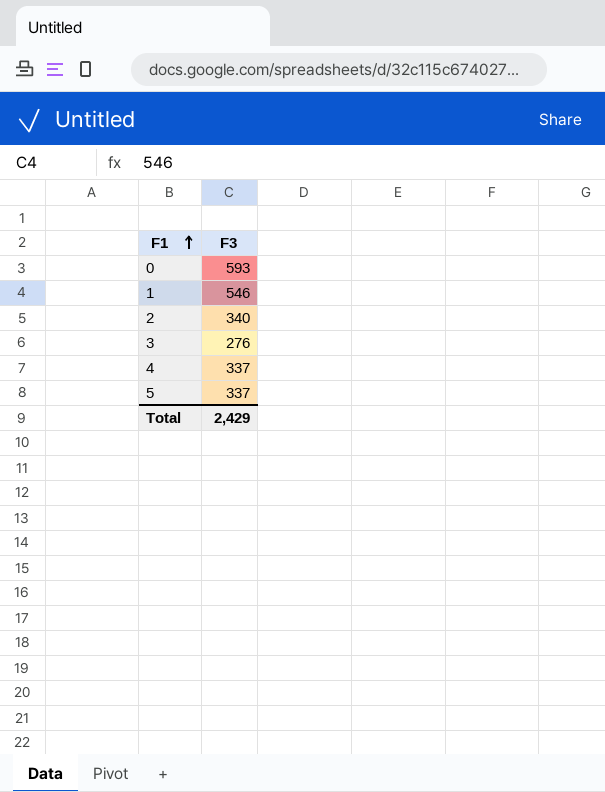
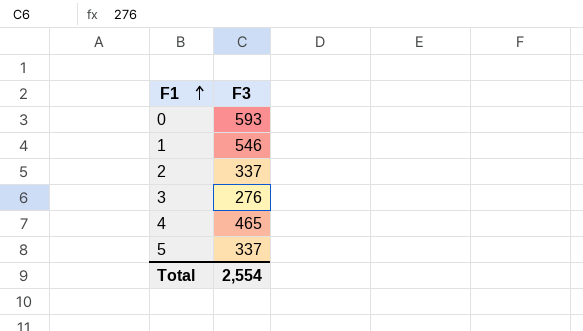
2 | F3: 340 -> 337
4 | F3: 337 -> 465
Total | F3: 2,429 -> 2,554

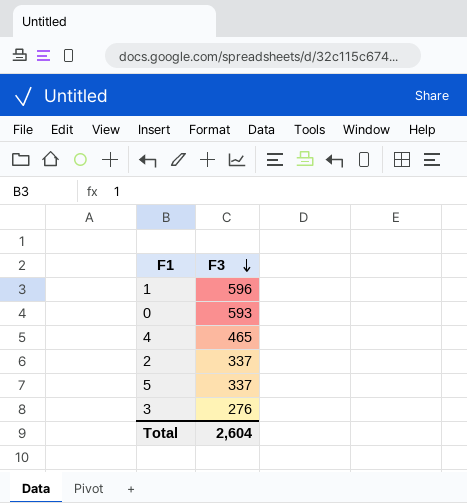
row order: F1 ascending -> F3 descending
1 | F3: 546 -> 596
Total | F3: 2,554 -> 2,604

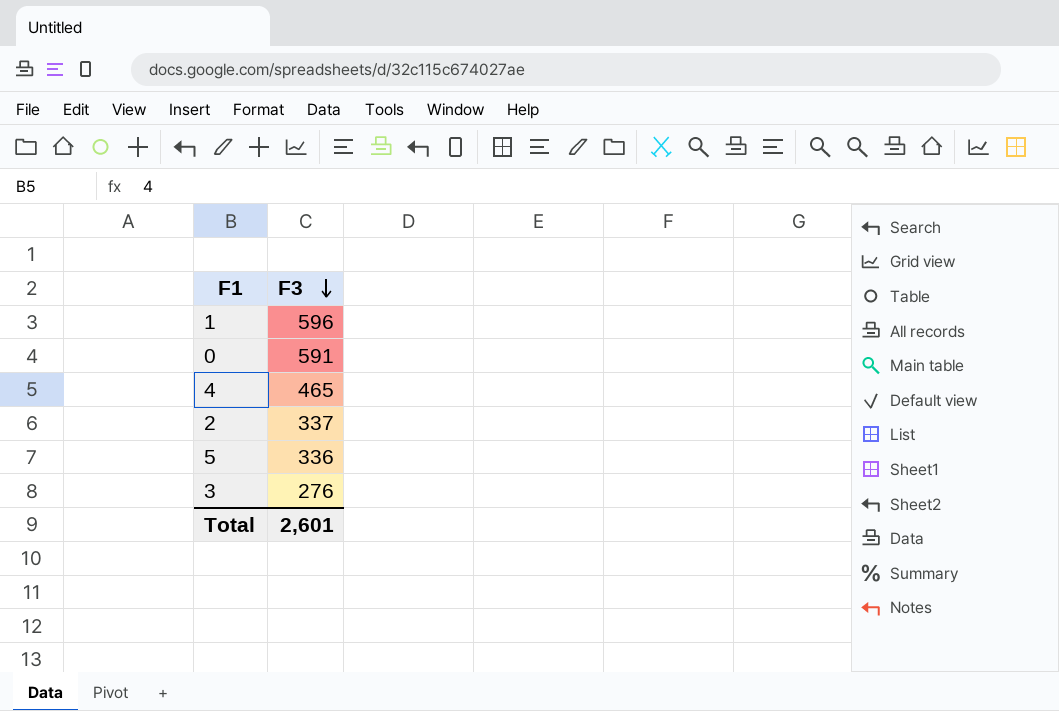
0 | F3: 593 -> 591
5 | F3: 337 -> 336
Total | F3: 2,604 -> 2,601

